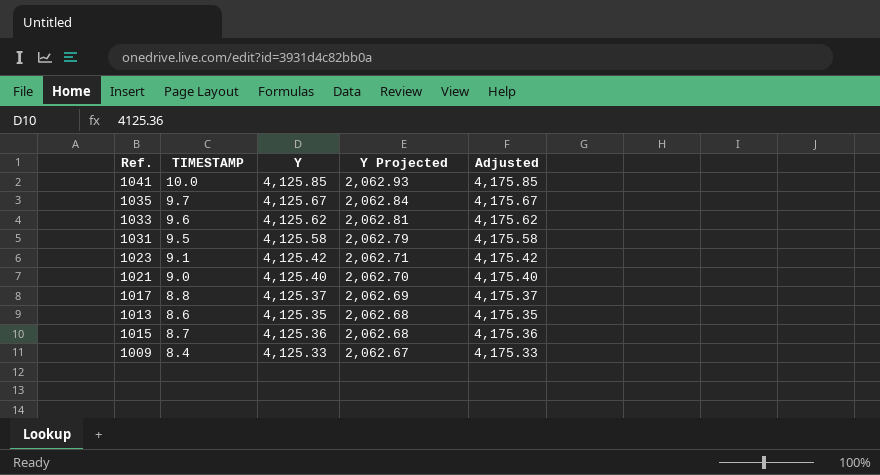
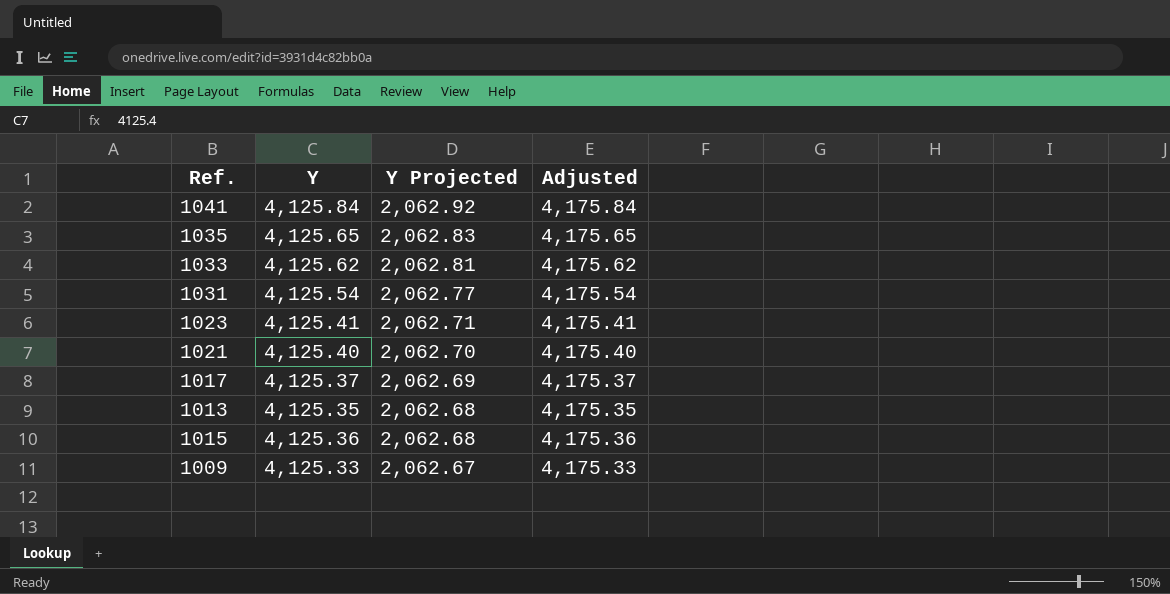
column TIMESTAMP | position: 2 -> none
1041 | Y: 4,125.85 -> 4,125.84
1041 | Y Projected: 2,062.93 -> 2,062.92
1041 | Adjusted: 4,175.85 -> 4,175.84
1035 | Y: 4,125.67 -> 4,125.65
1035 | Y Projected: 2,062.84 -> 2,062.83
1035 | Adjusted: 4,175.67 -> 4,175.65
1031 | Y: 4,125.58 -> 4,125.54
1031 | Y Projected: 2,062.79 -> 2,062.77
1031 | Adjusted: 4,175.58 -> 4,175.54
1023 | Y: 4,125.42 -> 4,125.41
1023 | Adjusted: 4,175.42 -> 4,175.41

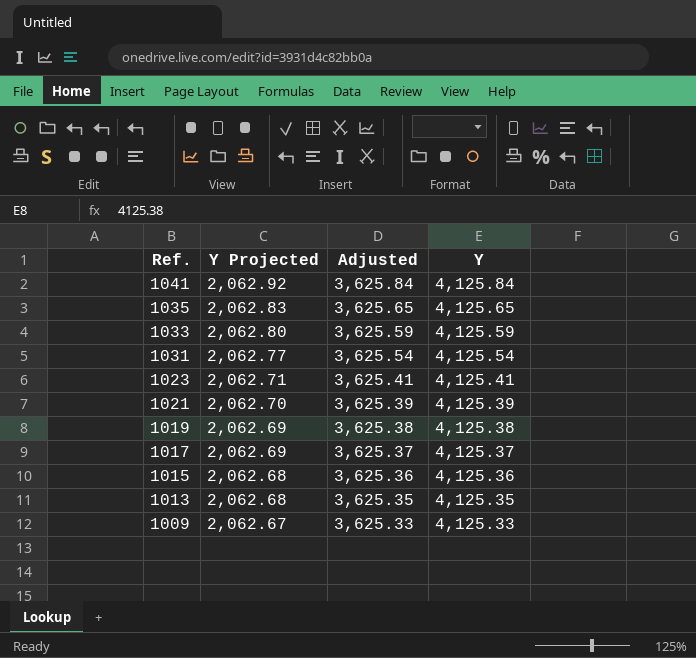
row order: Y Projected descending -> Ref. descending
column Adjusted | formula: [Y] + 50 -> [Y] - 500
column Y | position: 2 -> 4
1033 | Y Projected: 2,062.81 -> 2,062.80
1033 | Y: 4,125.62 -> 4,125.59
1021 | Y: 4,125.40 -> 4,125.39
row 1019: none -> 2,062.69 | 3,625.38 | 4,125.38

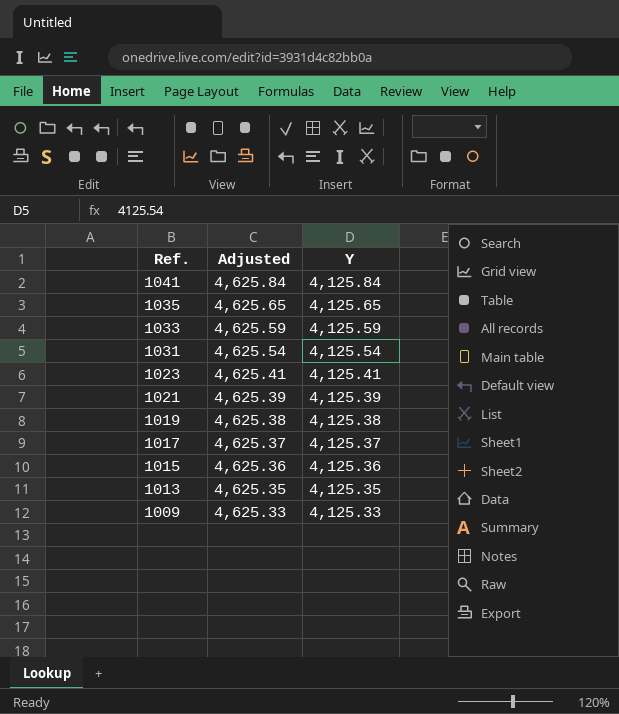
column Y Projected | formula: [Y] * 0.5 -> none
column Adjusted | formula: [Y] - 500 -> [Y] + 500

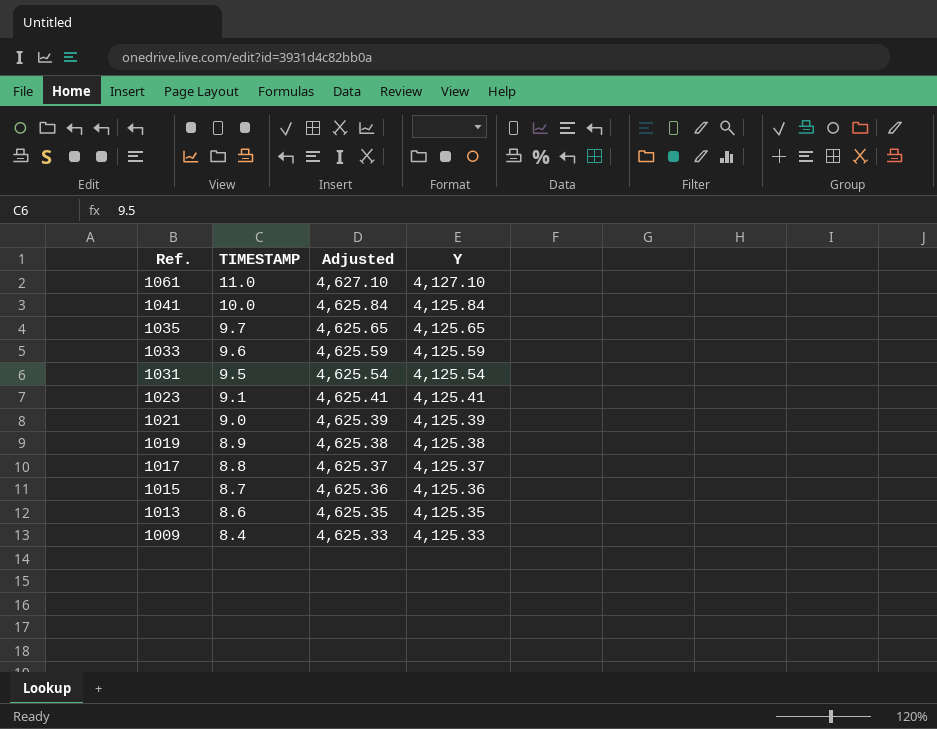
column TIMESTAMP | position: none -> 2
row 1061: none -> 11.0 | 4,627.10 | 4,127.10

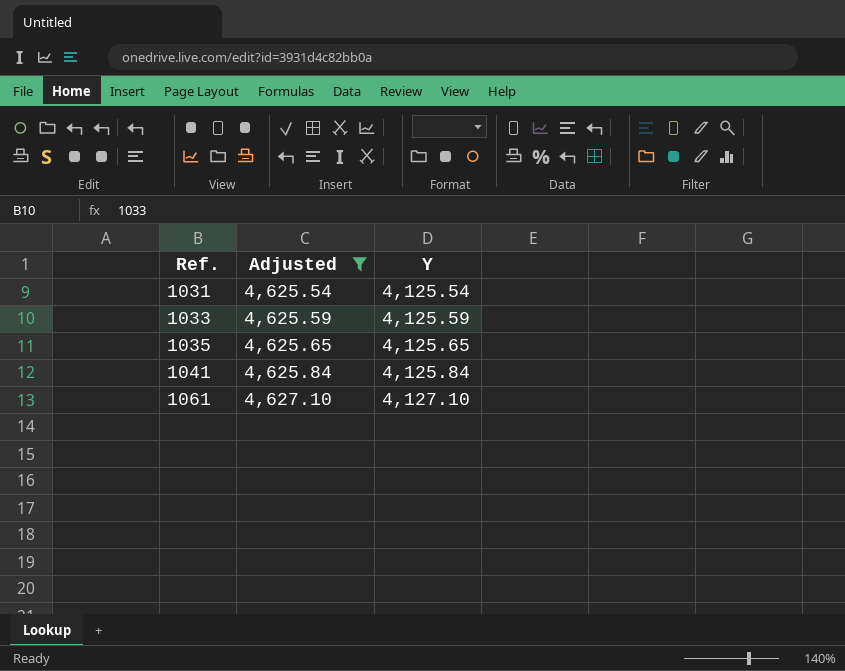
filter: none -> Adjusted >= 4,625.54
row order: Ref. descending -> Ref. ascending
column TIMESTAMP | position: 2 -> none

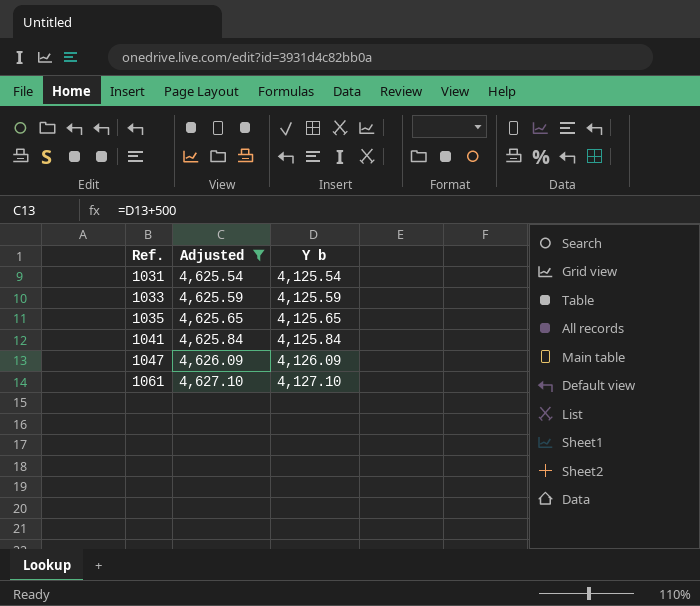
column name: Y -> Y b
row 1047: none -> 4,626.09 | 4,126.09

